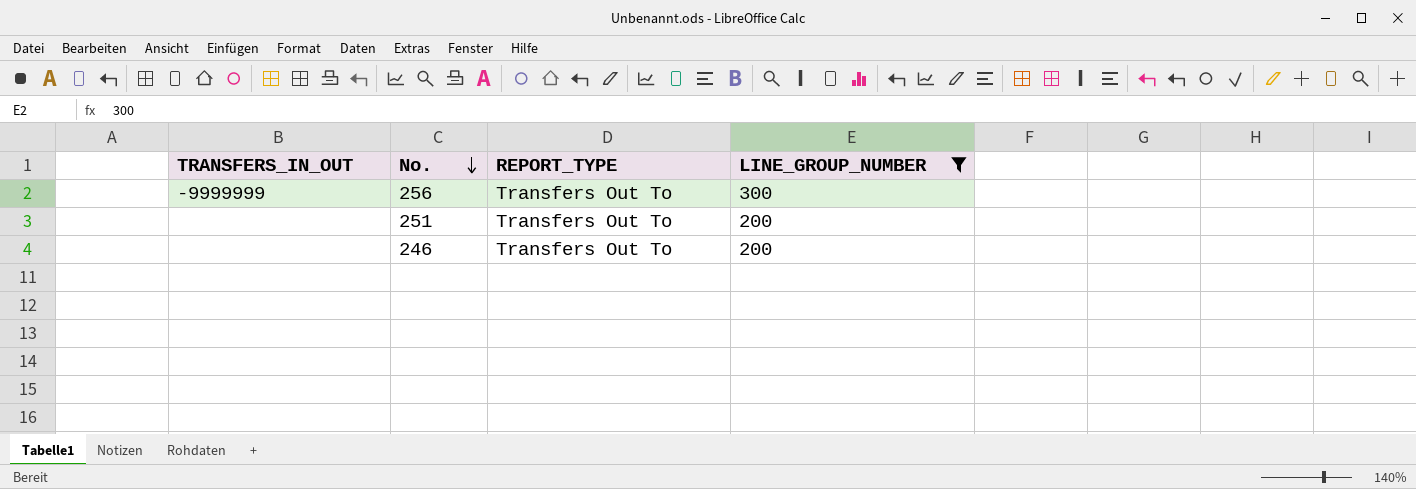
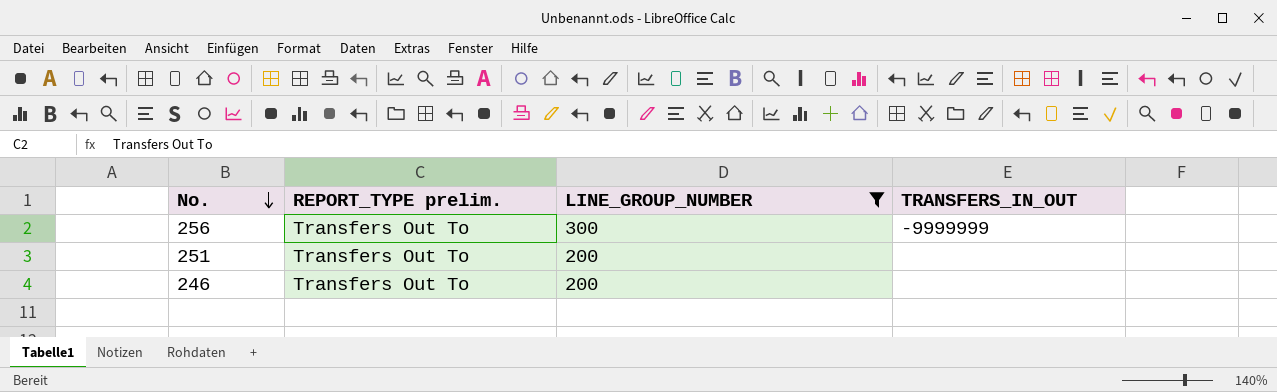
column name: REPORT_TYPE -> REPORT_TYPE prelim.
column TRANSFERS_IN_OUT | position: 1 -> 4

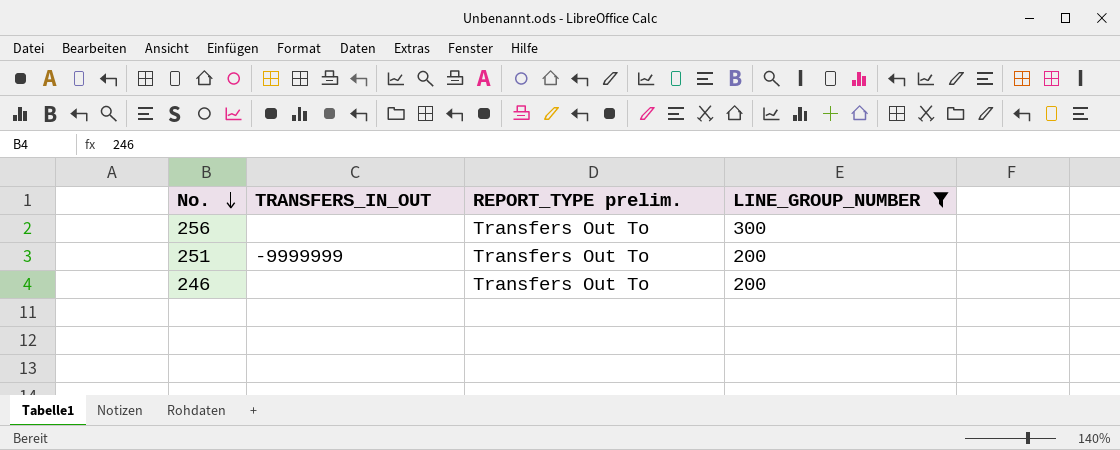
column TRANSFERS_IN_OUT | position: 4 -> 2
256 | TRANSFERS_IN_OUT: -9999999 -> none
251 | TRANSFERS_IN_OUT: none -> -9999999

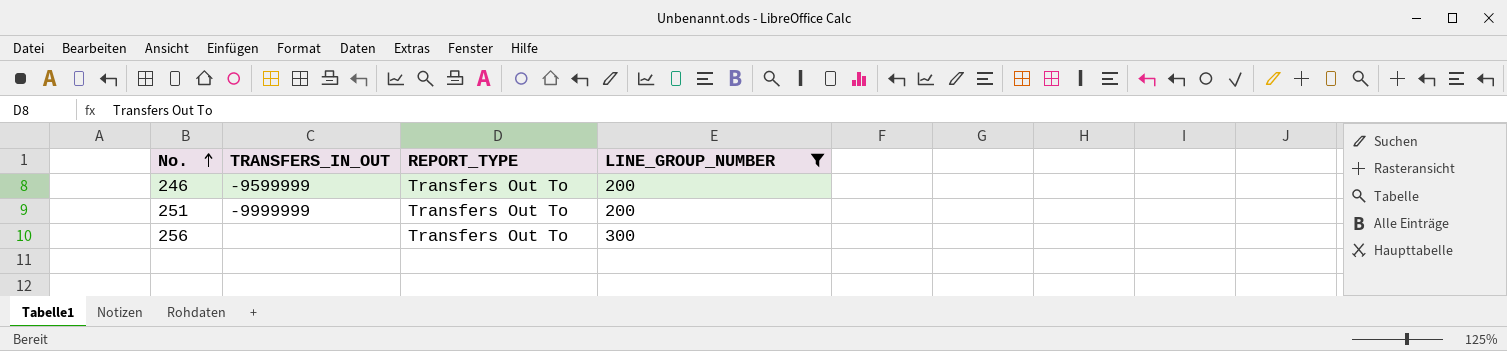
row order: No. descending -> No. ascending
column name: REPORT_TYPE prelim. -> REPORT_TYPE
246 | TRANSFERS_IN_OUT: none -> -9599999

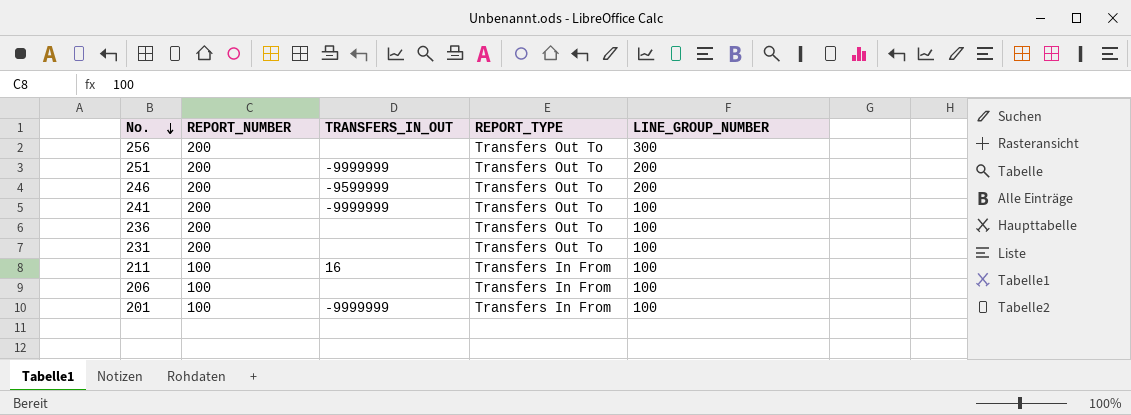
filter: LINE_GROUP_NUMBER != 100 -> none
row order: No. ascending -> No. descending
column REPORT_NUMBER | position: none -> 2

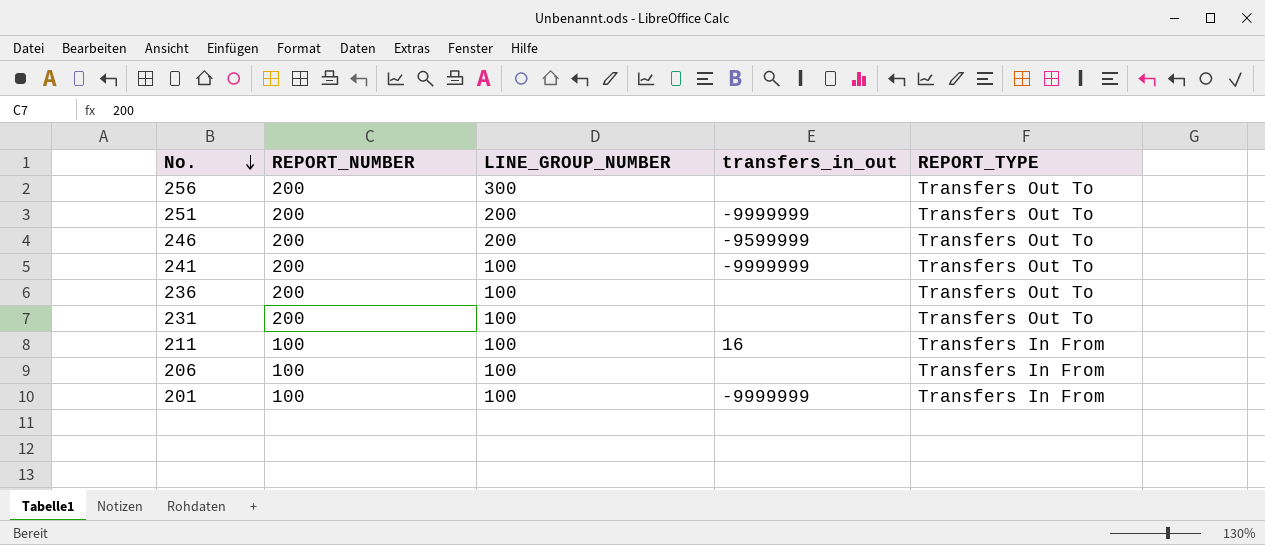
column LINE_GROUP_NUMBER | position: 5 -> 3
column name: TRANSFERS_IN_OUT -> transfers_in_out

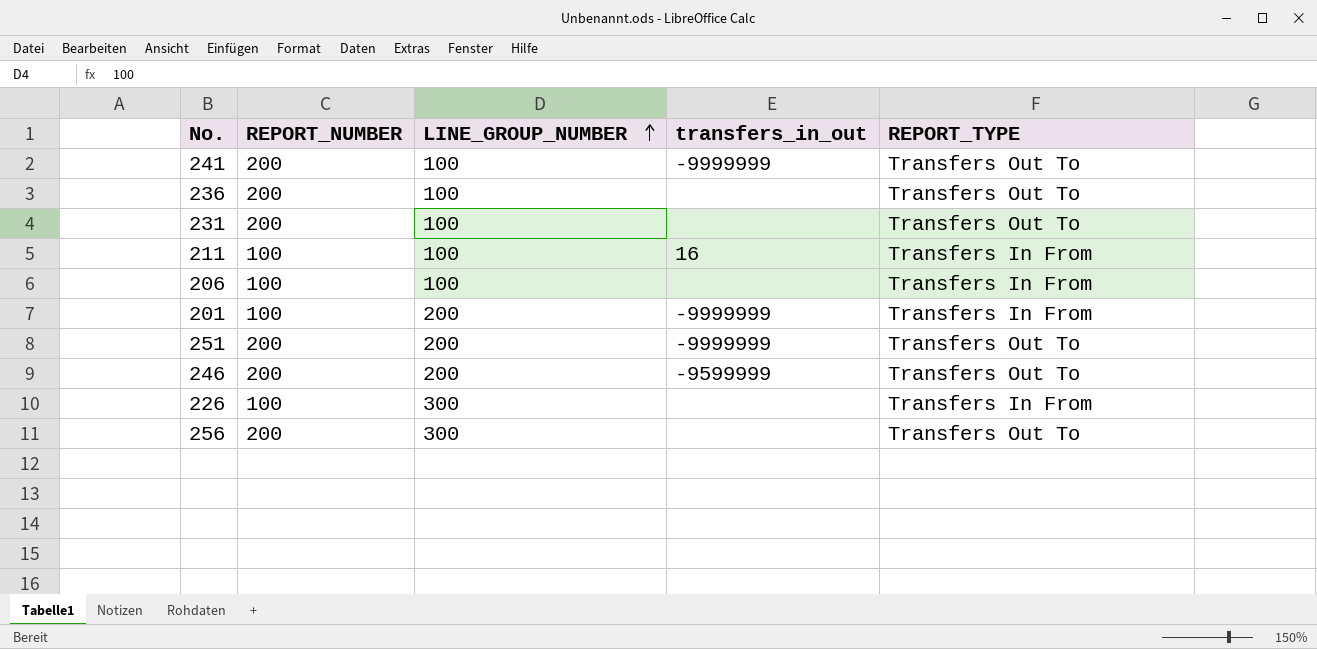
row order: No. descending -> LINE_GROUP_NUMBER ascending
201 | LINE_GROUP_NUMBER: 100 -> 200
row 226: none -> 100 | 300 | none | Transfers In From

